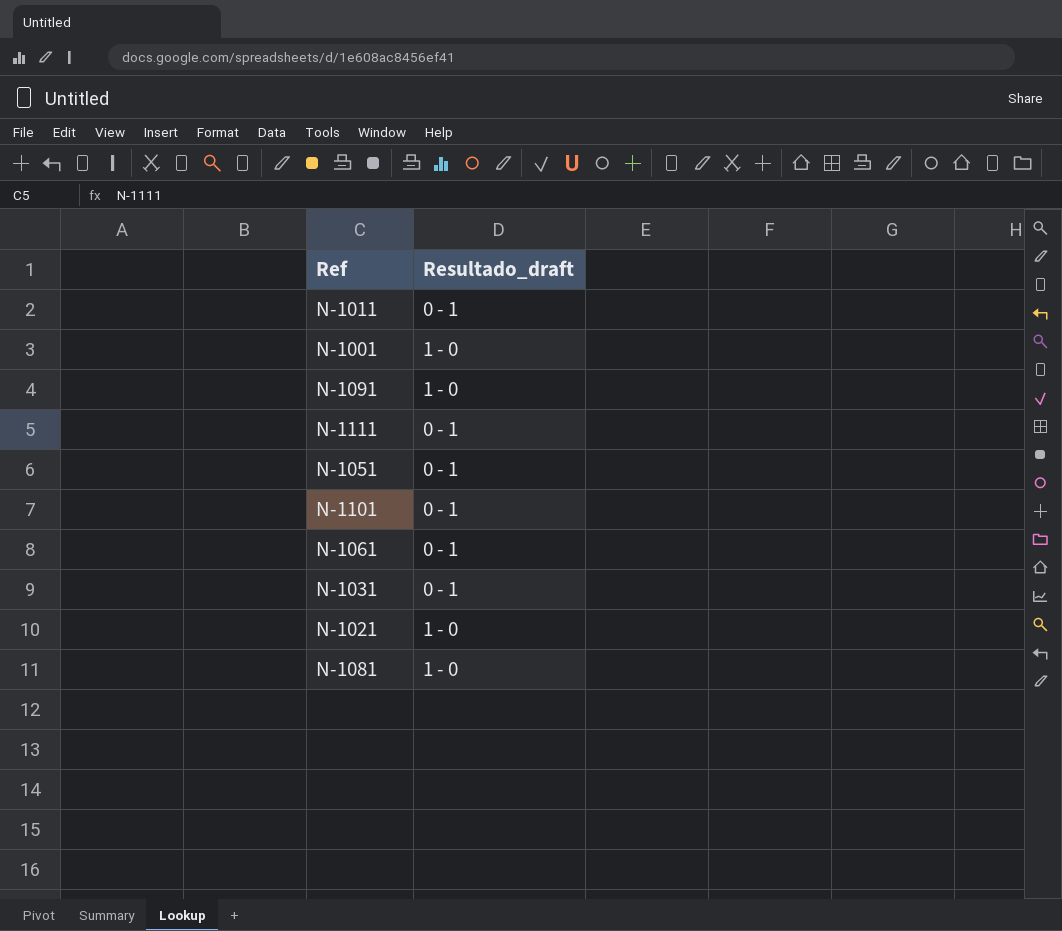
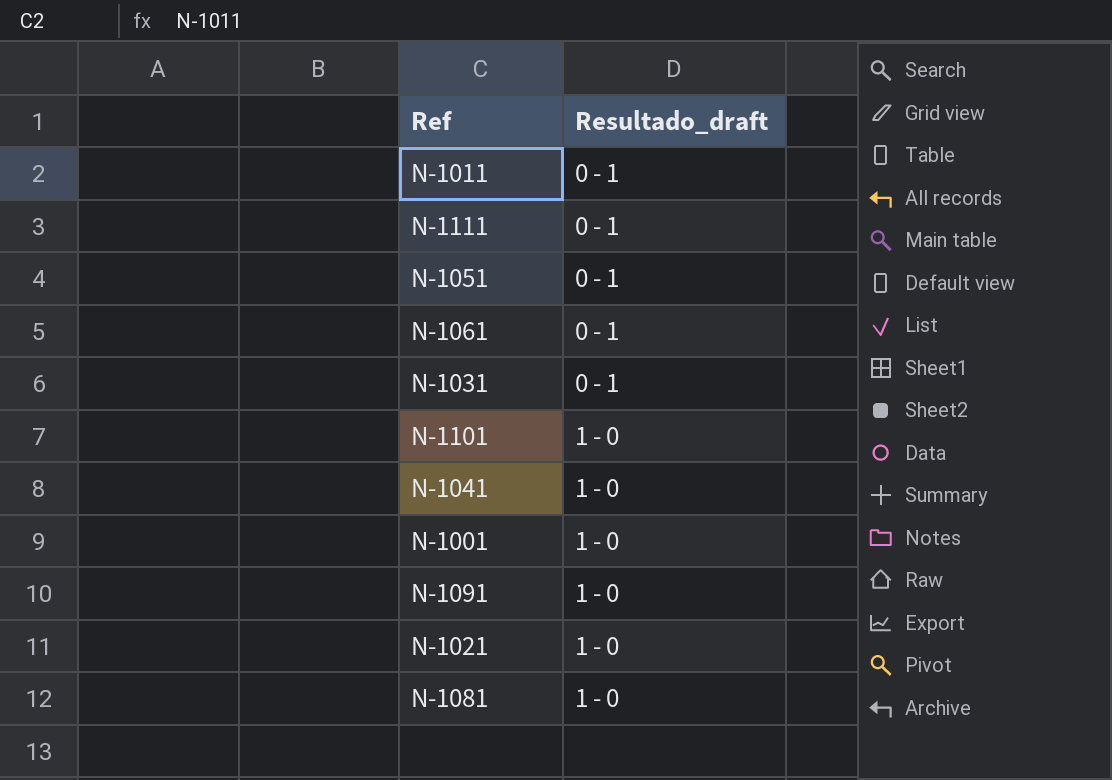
row order: none -> Resultado_draft ascending
N-1101 | Resultado_draft: 0 - 1 -> 1 - 0
row N-1041: none -> 1 - 0

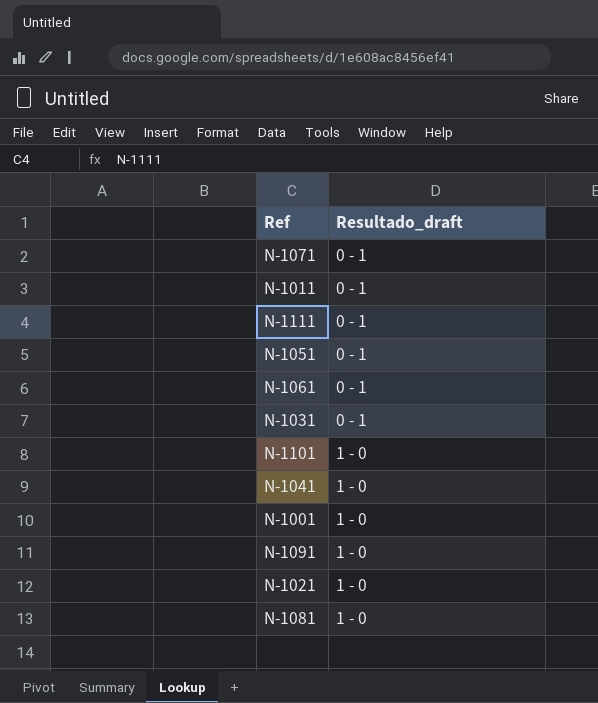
row N-1071: none -> 0 - 1

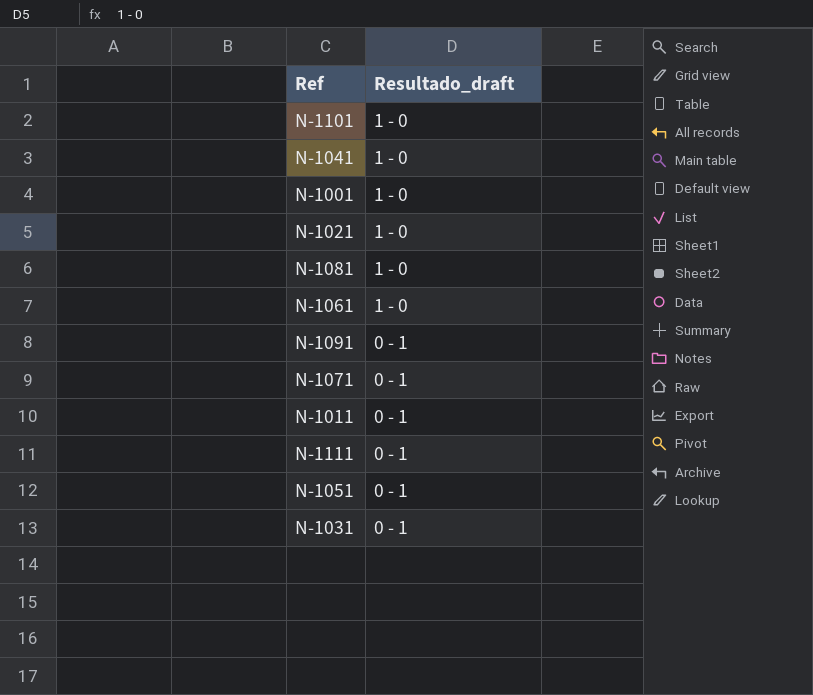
row order: Resultado_draft ascending -> Resultado_draft descending
N-1061 | Resultado_draft: 0 - 1 -> 1 - 0
N-1091 | Resultado_draft: 1 - 0 -> 0 - 1

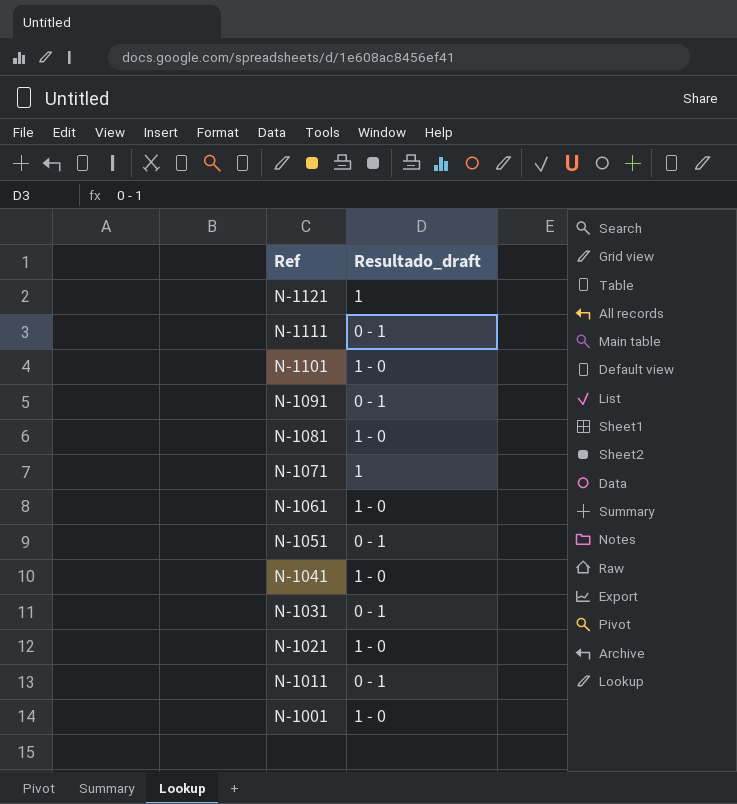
row order: Resultado_draft descending -> Ref descending
row N-1121: none -> 1
N-1071 | Resultado_draft: 0 - 1 -> 1

